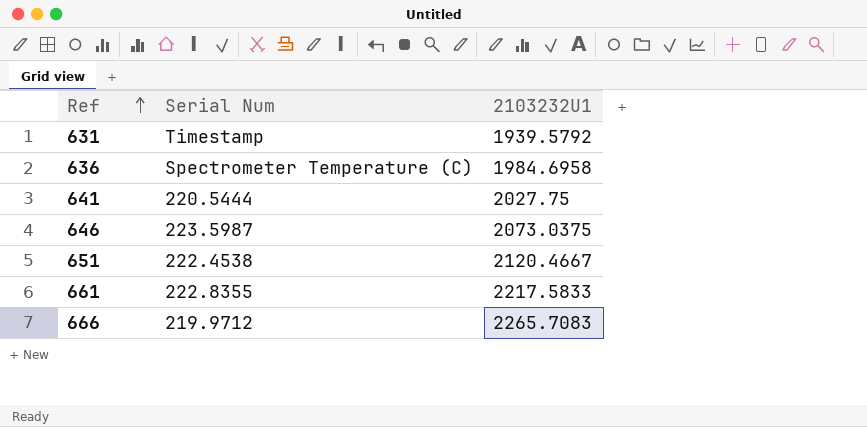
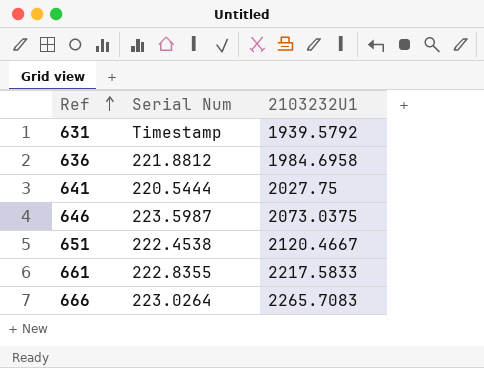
636 | Serial Num: Spectrometer Temperature (C) -> 221.8812
666 | Serial Num: 219.9712 -> 223.0264

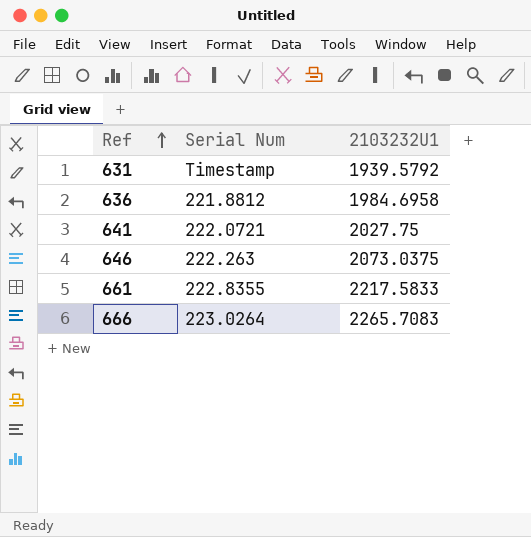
row 651: 222.4538 | 2120.4667 -> none
641 | Serial Num: 220.5444 -> 222.0721
646 | Serial Num: 223.5987 -> 222.263

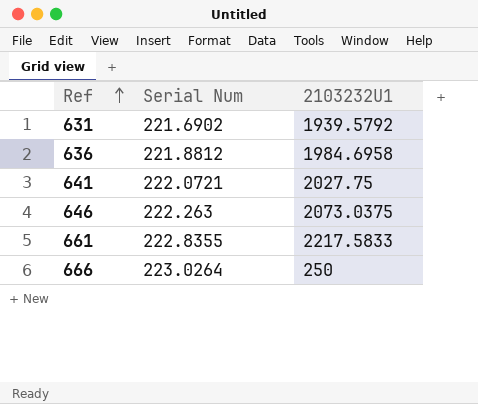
631 | Serial Num: Timestamp -> 221.6902
666 | 2103232U1: 2265.7083 -> 250

